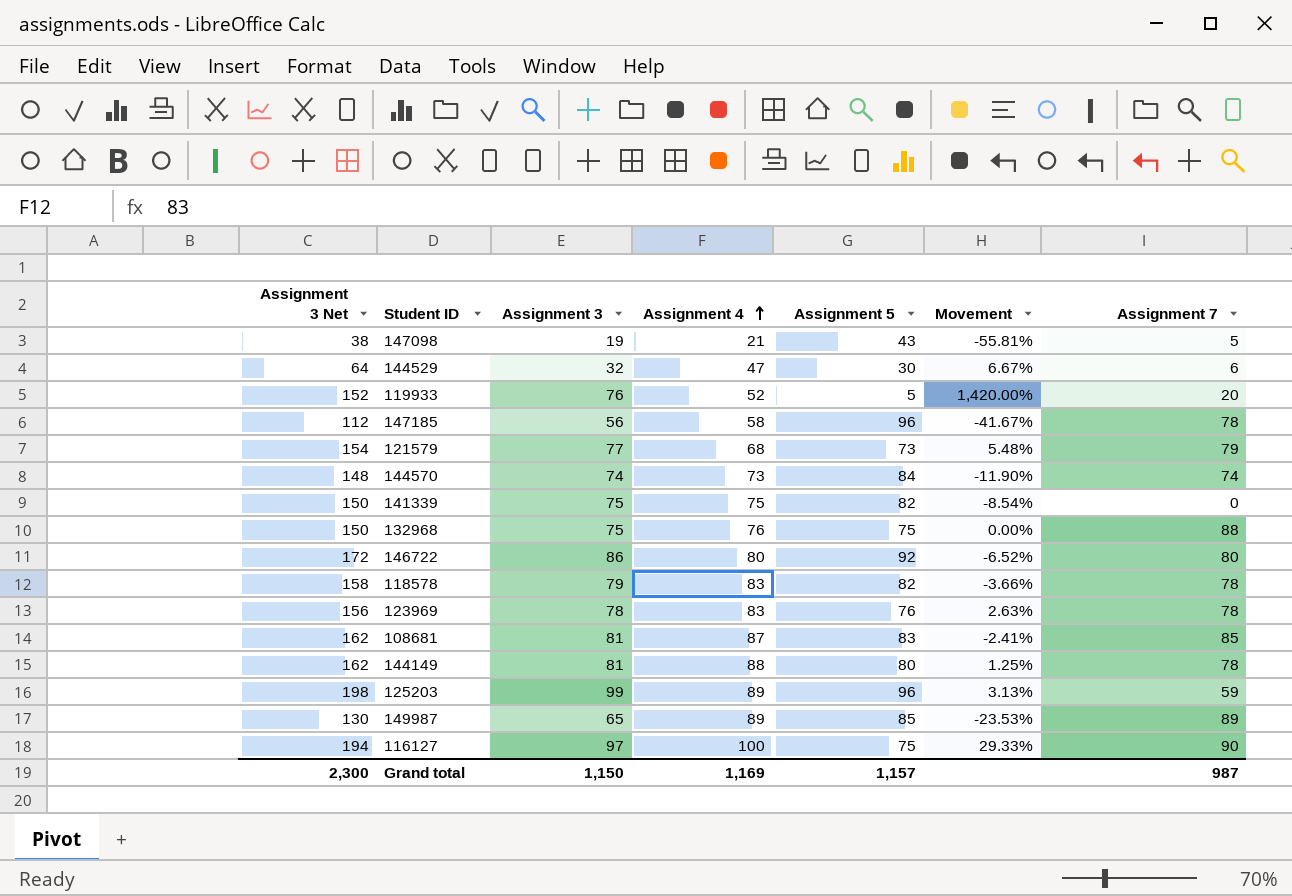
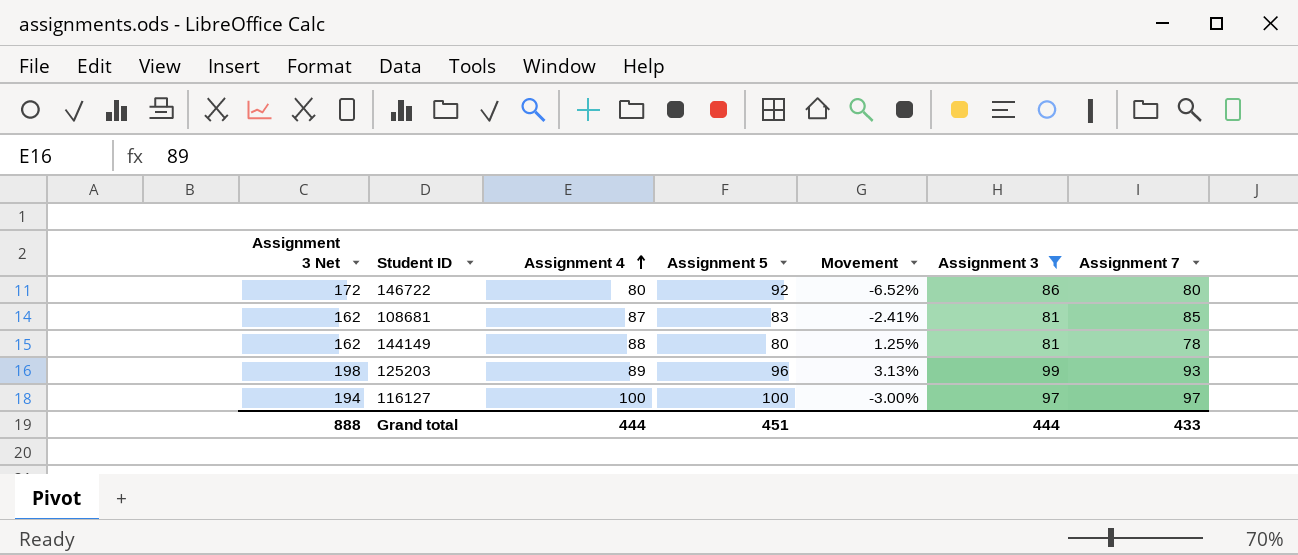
filter: none -> Assignment 3 >= 81
column Assignment 3 | position: 3 -> 6
125203 | Assignment 7: 59 -> 93
116127 | Assignment 5: 75 -> 100
116127 | Movement: 29.33% -> -3.00%
116127 | Assignment 7: 90 -> 97
Grand total | Assignment 3 Net: 2,300 -> 888
Grand total | Assignment 4: 1,169 -> 444
Grand total | Assignment 5: 1,157 -> 451
Grand total | Assignment 3: 1,150 -> 444
Grand total | Assignment 7: 987 -> 433

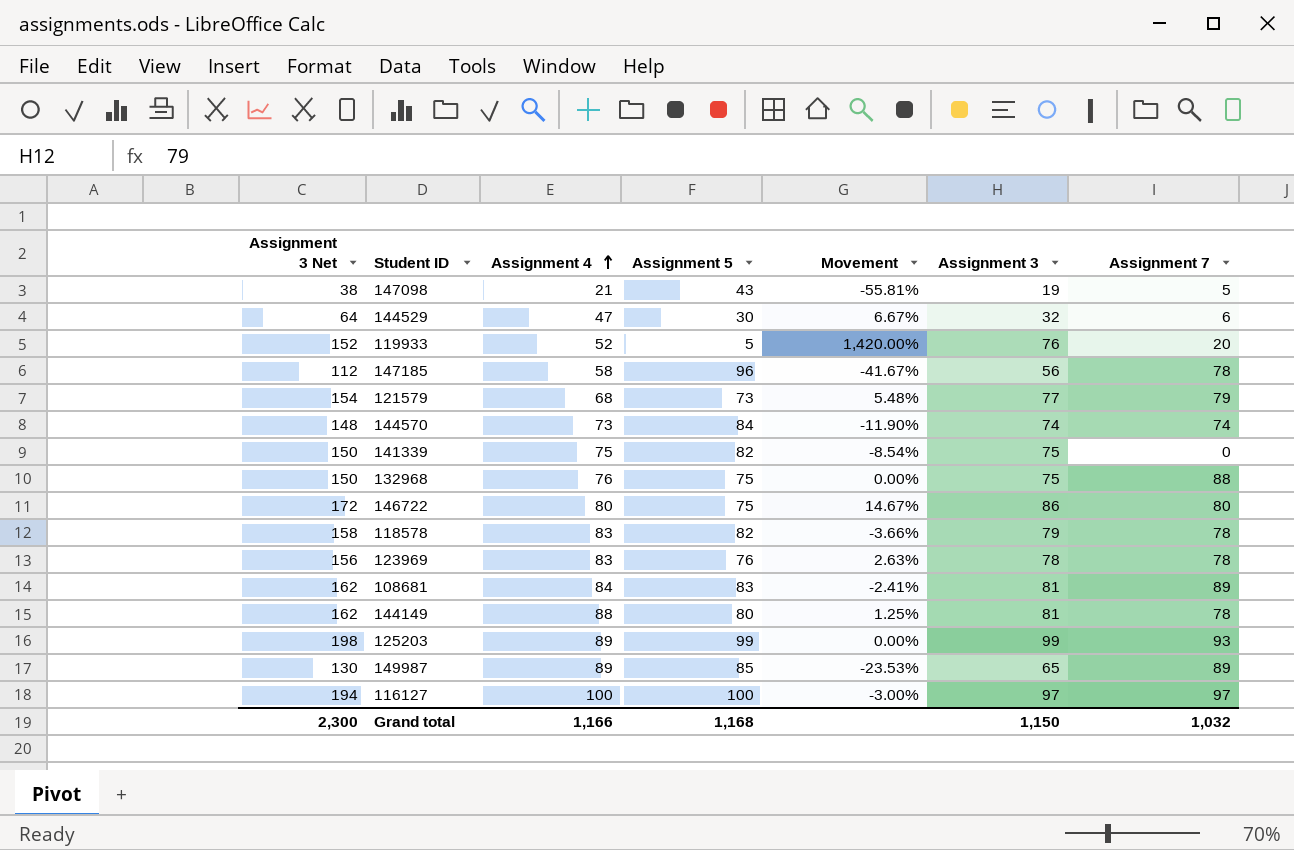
filter: Assignment 3 >= 81 -> none
146722 | Assignment 5: 92 -> 75
146722 | Movement: -6.52% -> 14.67%
108681 | Assignment 4: 87 -> 84
108681 | Assignment 7: 85 -> 89
125203 | Assignment 5: 96 -> 99
125203 | Movement: 3.13% -> 0.00%
Grand total | Assignment 3 Net: 888 -> 2,300
Grand total | Assignment 4: 444 -> 1,166
Grand total | Assignment 5: 451 -> 1,168
Grand total | Assignment 3: 444 -> 1,150
Grand total | Assignment 7: 433 -> 1,032

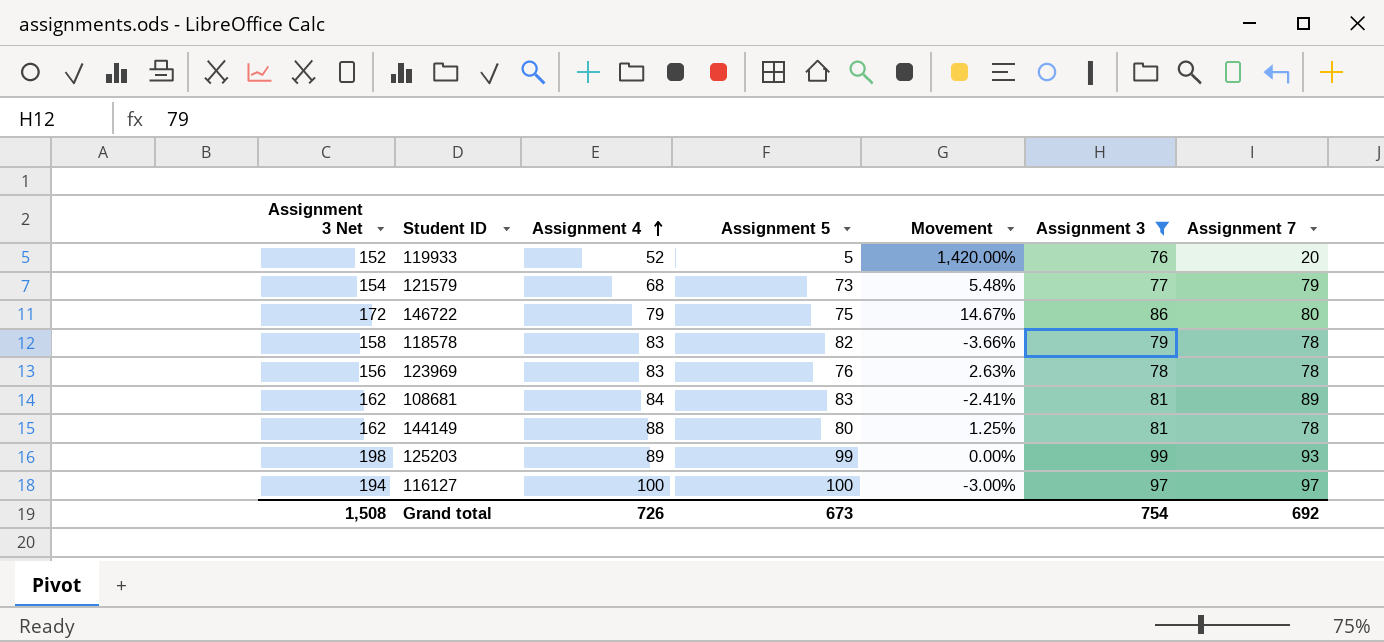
filter: none -> Assignment 3 >= 76
146722 | Assignment 4: 80 -> 79
Grand total | Assignment 3 Net: 2,300 -> 1,508
Grand total | Assignment 4: 1,166 -> 726
Grand total | Assignment 5: 1,168 -> 673
Grand total | Assignment 3: 1,150 -> 754
Grand total | Assignment 7: 1,032 -> 692

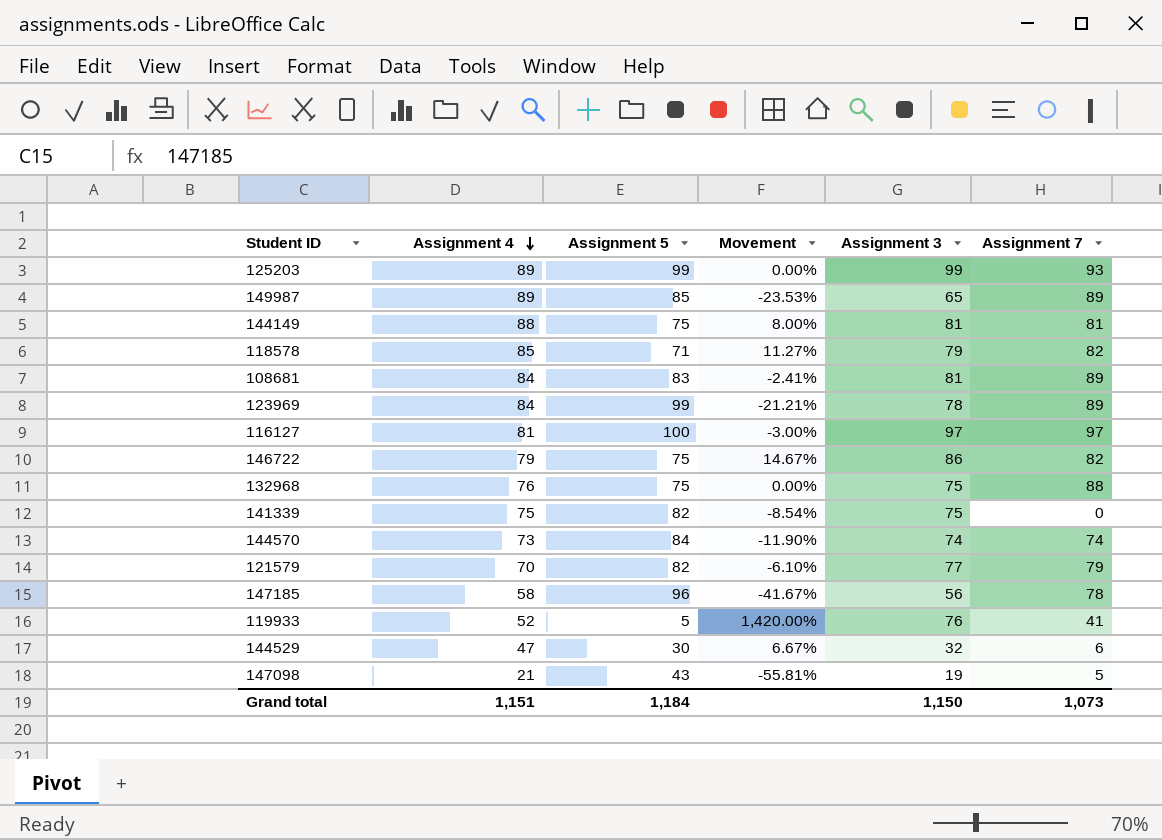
filter: Assignment 3 >= 76 -> none
row order: Assignment 4 ascending -> Assignment 4 descending
column Assignment 3 Net | formula: [Assignment 3] * 2 -> none
144149 | Assignment 5: 80 -> 75
144149 | Movement: 1.25% -> 8.00%
144149 | Assignment 7: 78 -> 81
118578 | Assignment 4: 83 -> 85
118578 | Assignment 5: 82 -> 71
118578 | Movement: -3.66% -> 11.27%
118578 | Assignment 7: 78 -> 82
123969 | Assignment 4: 83 -> 84
123969 | Assignment 5: 76 -> 99
123969 | Movement: 2.63% -> -21.21%
123969 | Assignment 7: 78 -> 89
116127 | Assignment 4: 100 -> 81
146722 | Assignment 7: 80 -> 82
121579 | Assignment 4: 68 -> 70
121579 | Assignment 5: 73 -> 82
121579 | Movement: 5.48% -> -6.10%
119933 | Assignment 7: 20 -> 41
Grand total | Assignment 4: 726 -> 1,151
Grand total | Assignment 5: 673 -> 1,184
Grand total | Assignment 3: 754 -> 1,150
Grand total | Assignment 7: 692 -> 1,073

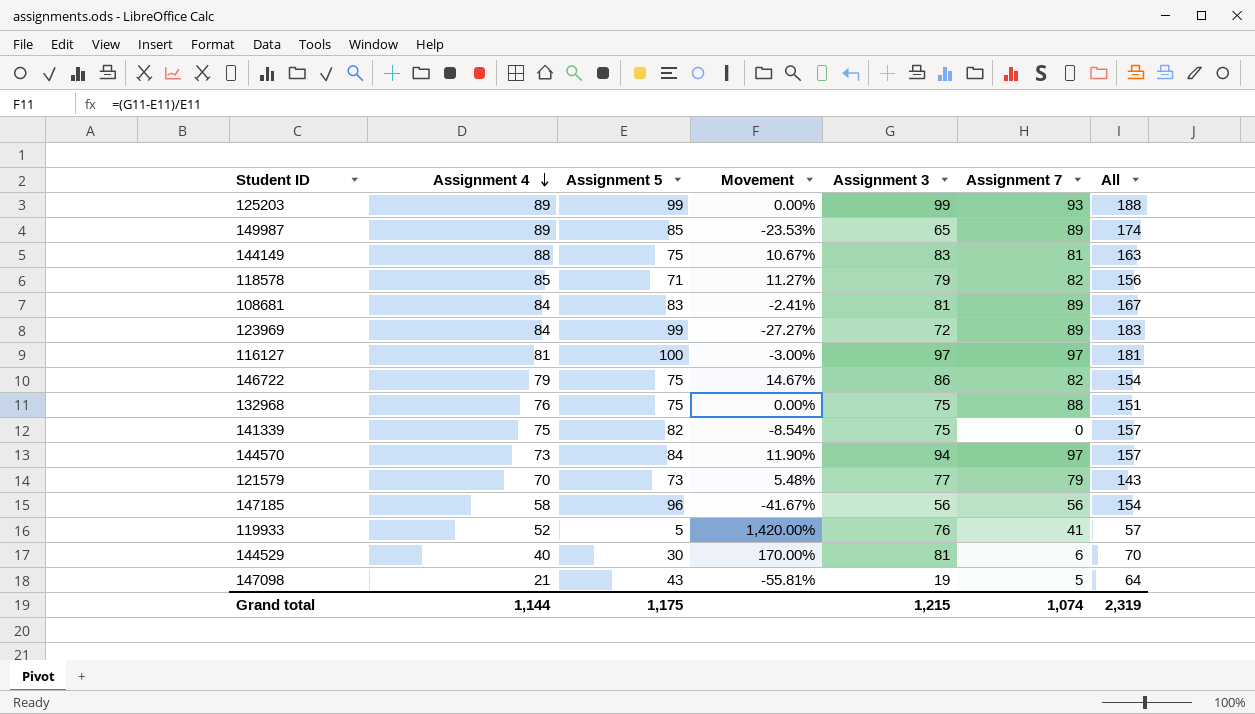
column All | formula: none -> [Assignment 4] + [Assignment 5]
144149 | Movement: 8.00% -> 10.67%
144149 | Assignment 3: 81 -> 83
123969 | Movement: -21.21% -> -27.27%
123969 | Assignment 3: 78 -> 72
144570 | Movement: -11.90% -> 11.90%
144570 | Assignment 3: 74 -> 94
144570 | Assignment 7: 74 -> 97
121579 | Assignment 5: 82 -> 73
121579 | Movement: -6.10% -> 5.48%
147185 | Assignment 7: 78 -> 56
144529 | Assignment 4: 47 -> 40
144529 | Movement: 6.67% -> 170.00%
144529 | Assignment 3: 32 -> 81
Grand total | Assignment 4: 1,151 -> 1,144
Grand total | Assignment 5: 1,184 -> 1,175
Grand total | Assignment 3: 1,150 -> 1,215
Grand total | Assignment 7: 1,073 -> 1,074

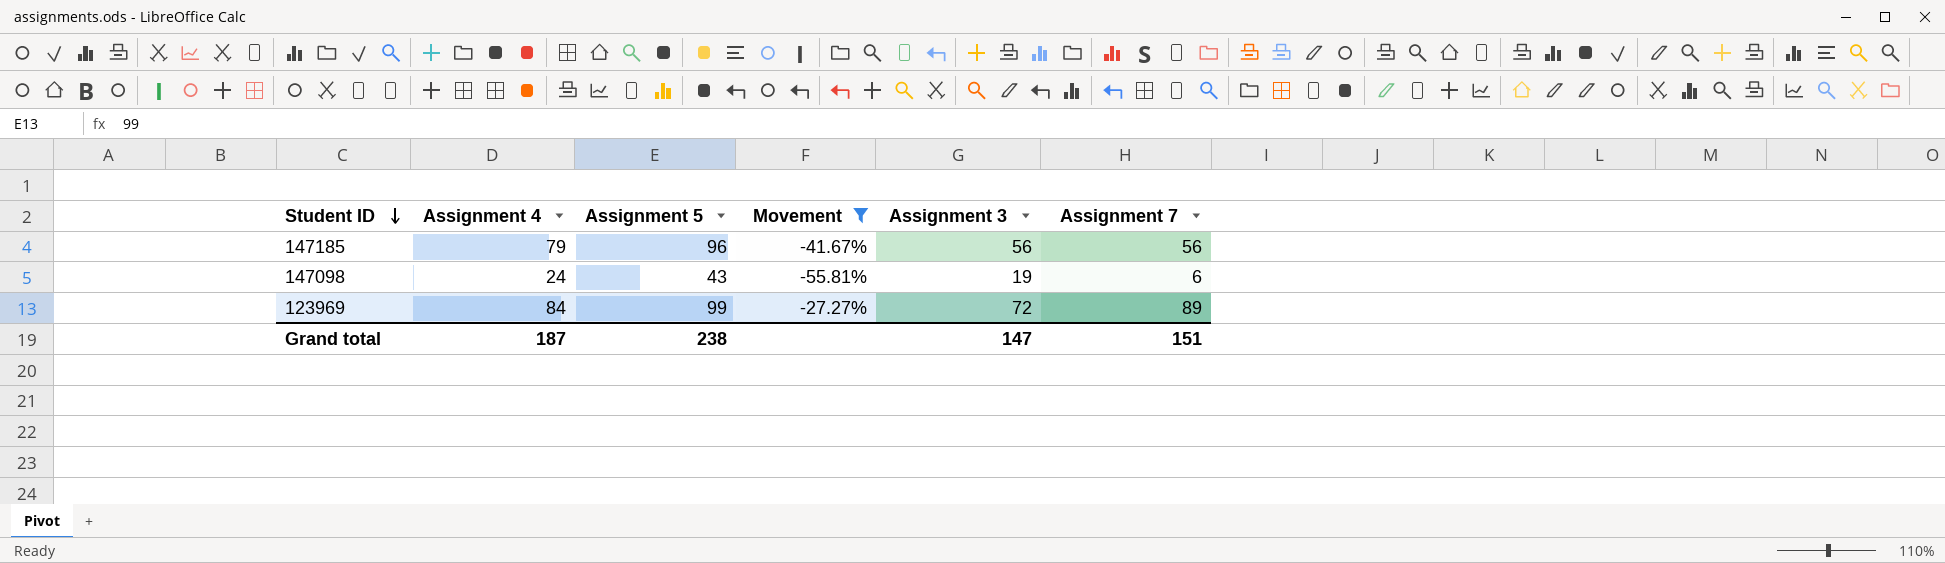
filter: none -> Movement <= -27.27%
row order: Assignment 4 descending -> Student ID descending
column All | formula: [Assignment 4] + [Assignment 5] -> none
147185 | Assignment 4: 58 -> 79
147098 | Assignment 4: 21 -> 24
147098 | Assignment 7: 5 -> 6
Grand total | Assignment 4: 1,144 -> 187
Grand total | Assignment 5: 1,175 -> 238
Grand total | Assignment 3: 1,215 -> 147
Grand total | Assignment 7: 1,074 -> 151

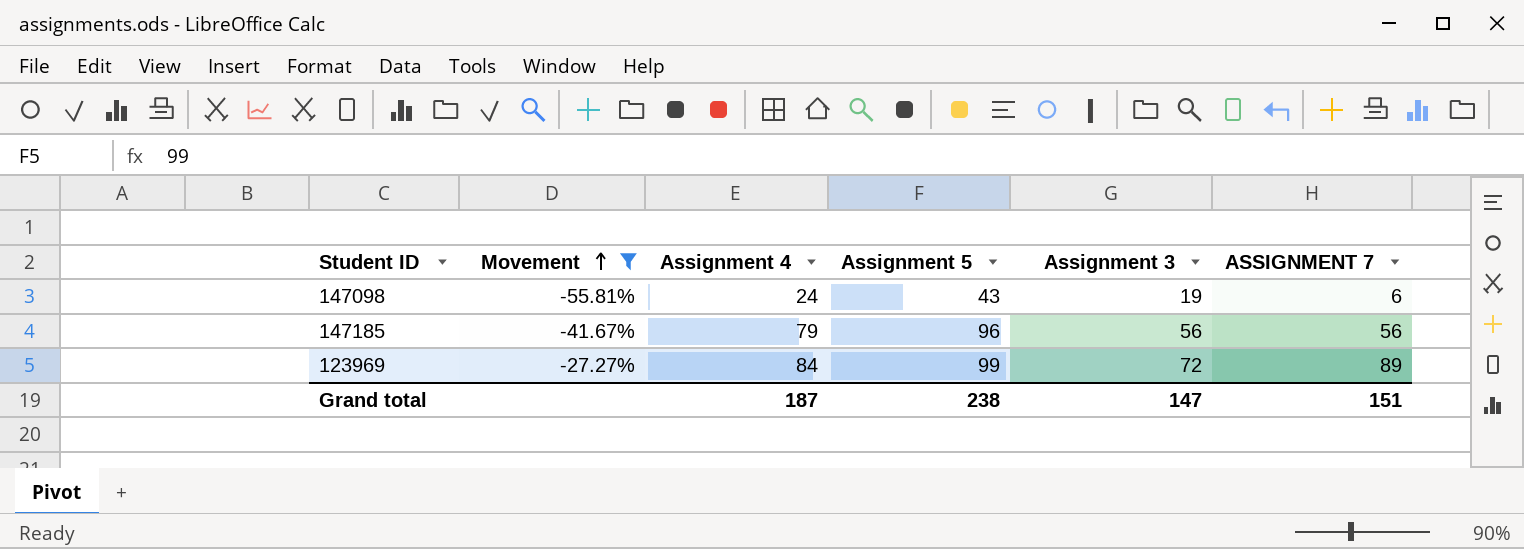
row order: Student ID descending -> Movement ascending
column Movement | position: 4 -> 2
column name: Assignment 7 -> ASSIGNMENT 7

